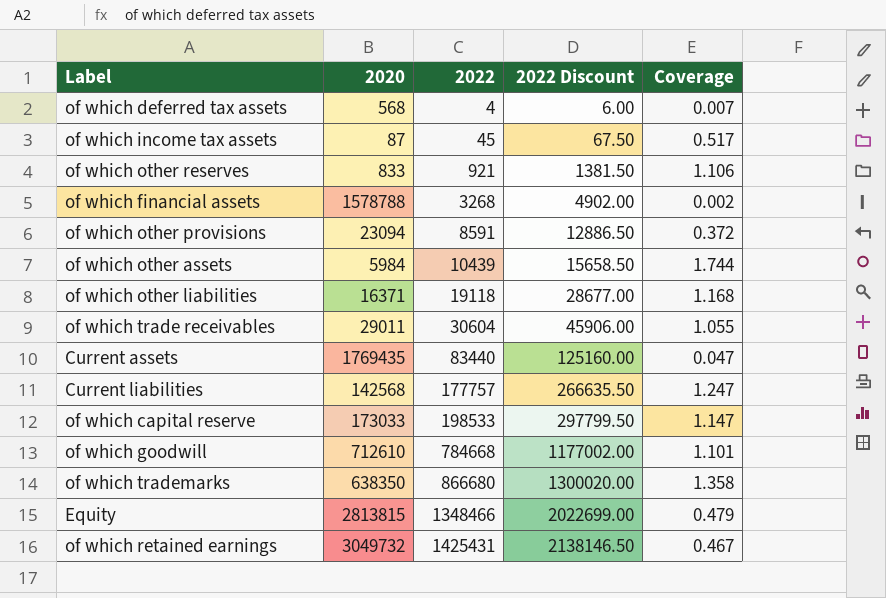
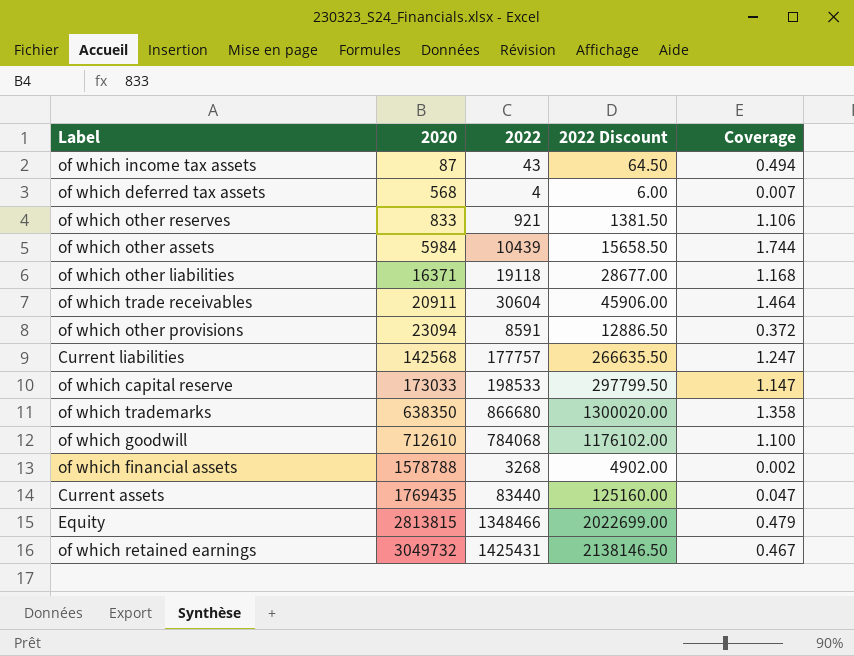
row order: 2022 ascending -> 2020 ascending
of which income tax assets | 2022: 45 -> 43
of which income tax assets | 2022 Discount: 67.50 -> 64.50
of which income tax assets | Coverage: 0.517 -> 0.494
of which trade receivables | 2020: 29011 -> 20911
of which trade receivables | Coverage: 1.055 -> 1.464
of which goodwill | 2022: 784668 -> 784068
of which goodwill | 2022 Discount: 1177002.00 -> 1176102.00
of which goodwill | Coverage: 1.101 -> 1.100

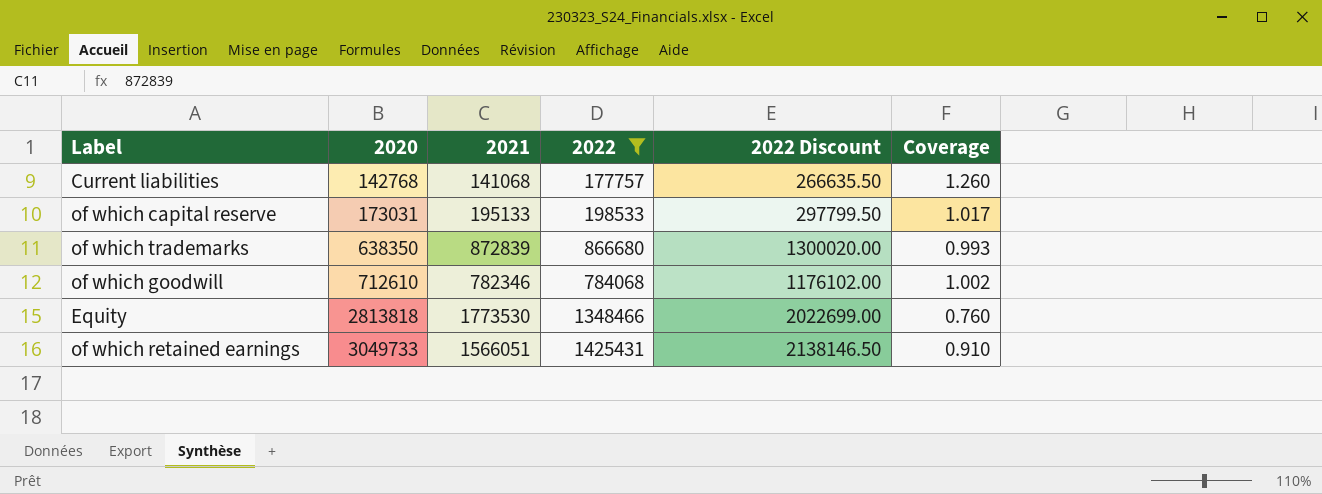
filter: none -> 2022 >= 177757
column 2021 | position: none -> 3
column Coverage | formula: [2022] / [2020] -> [2022] / [2021]
Current liabilities | 2020: 142568 -> 142768
of which capital reserve | 2020: 173033 -> 173031
Equity | 2020: 2813815 -> 2813818
of which retained earnings | 2020: 3049732 -> 3049733

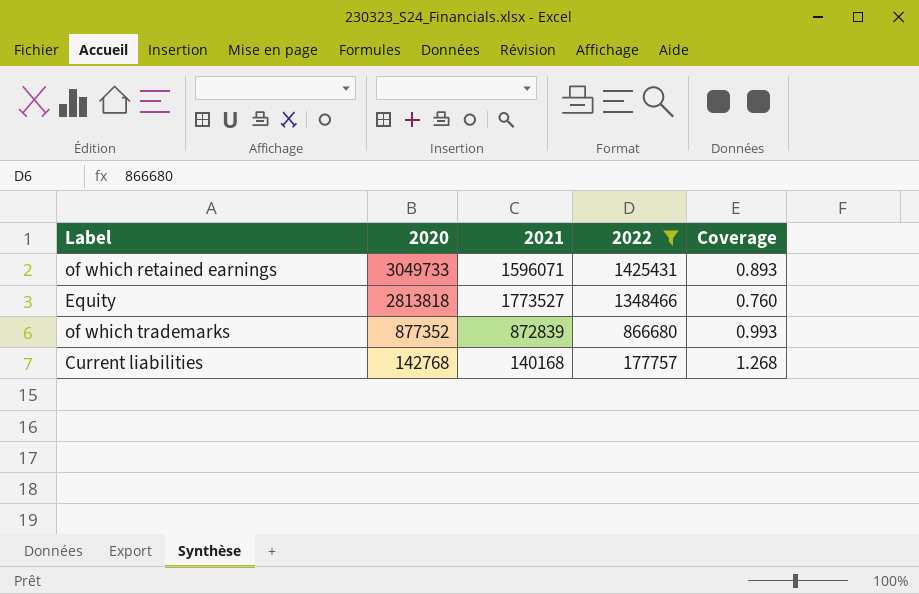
row order: 2020 ascending -> 2020 descending
column 2022 Discount | formula: [2022] * 1.5 -> none
row of which capital reserve: 173031 | 195133 | 198533 | 297799.50 | 1.017 -> none
row of which goodwill: 712610 | 782346 | 784068 | 1176102.00 | 1.002 -> none
of which retained earnings | 2021: 1566051 -> 1596071
of which retained earnings | Coverage: 0.910 -> 0.893
Equity | 2021: 1773530 -> 1773527
of which trademarks | 2020: 638350 -> 877352
Current liabilities | 2021: 141068 -> 140168
Current liabilities | Coverage: 1.260 -> 1.268

